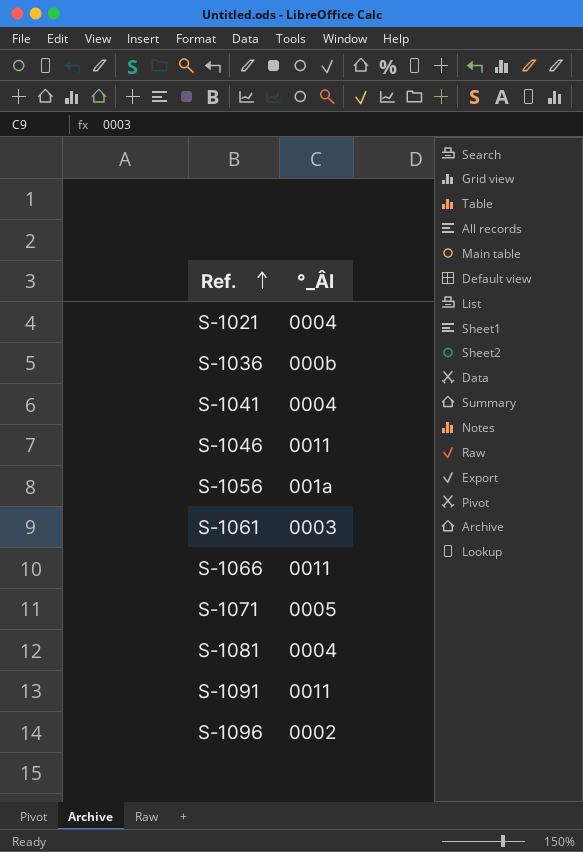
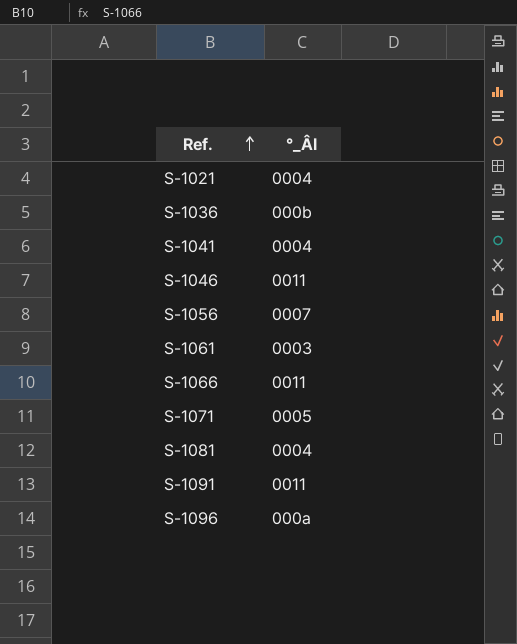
S-1056 | °_ÂI: 001a -> 0007
S-1096 | °_ÂI: 0002 -> 000a

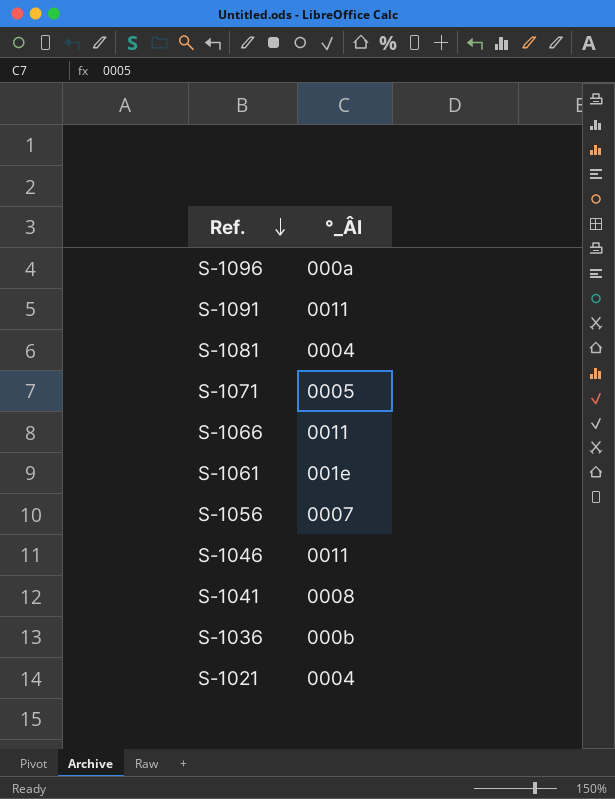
row order: Ref. ascending -> Ref. descending
S-1061 | °_ÂI: 0003 -> 001e
S-1041 | °_ÂI: 0004 -> 0008

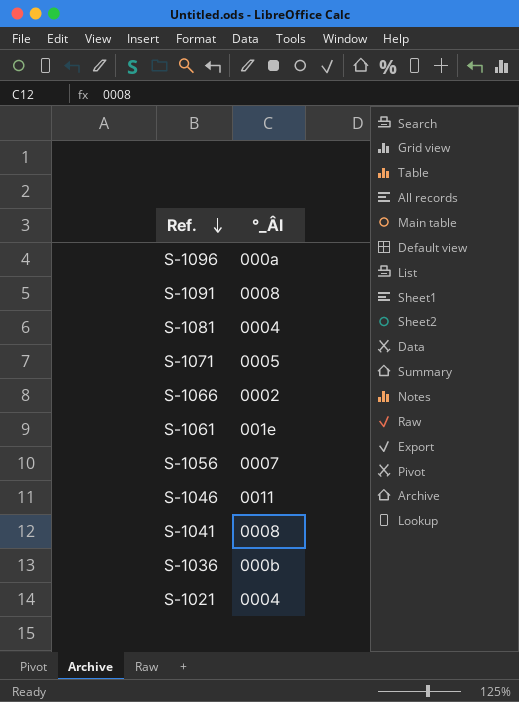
S-1091 | °_ÂI: 0011 -> 0008
S-1066 | °_ÂI: 0011 -> 0002

